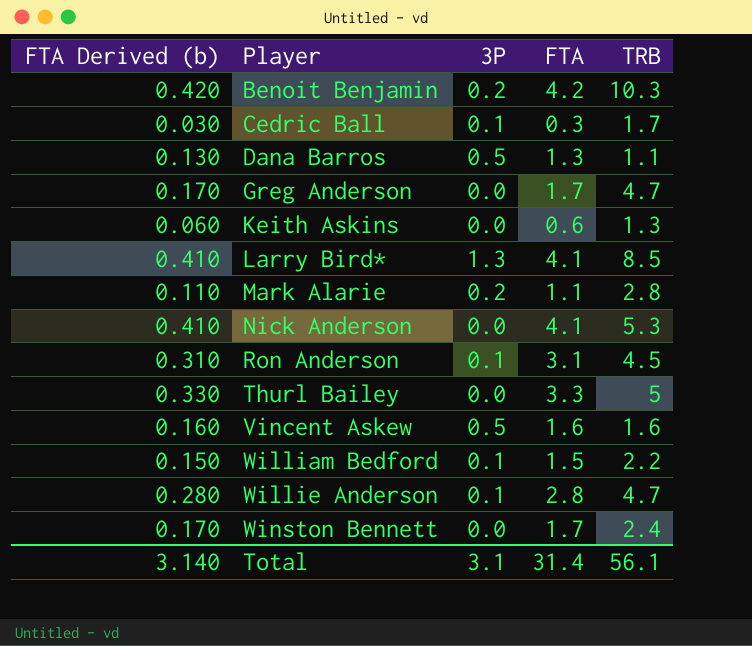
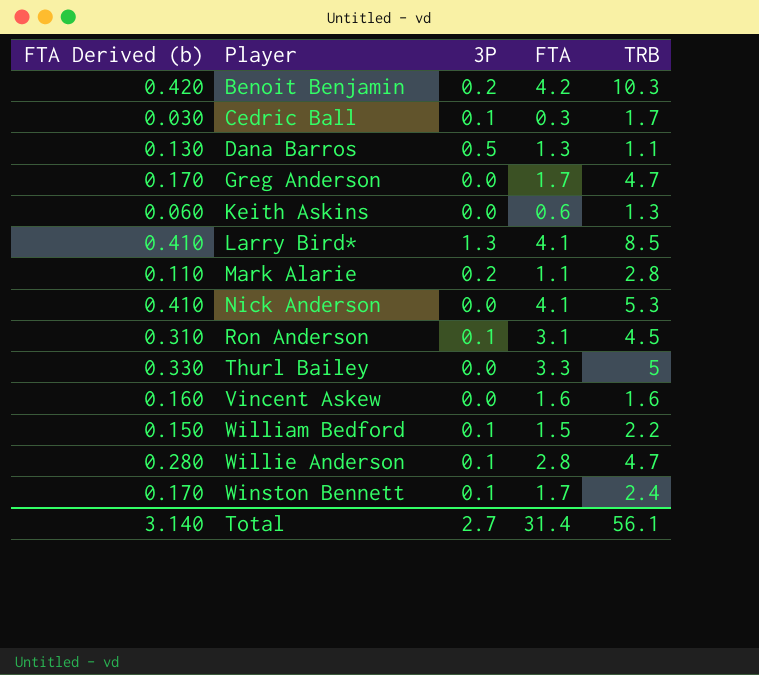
Vincent Askew | 3P: 0.5 -> 0.0
Winston Bennett | 3P: 0.0 -> 0.1
Total | 3P: 3.1 -> 2.7

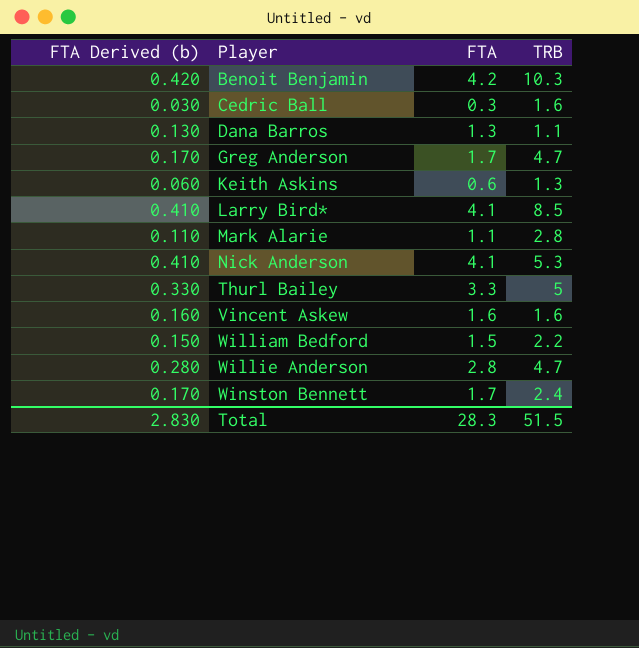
column 3P | position: 3 -> none
row Ron Anderson: 0.310 | 0.1 | 3.1 | 4.5 -> none
Cedric Ball | TRB: 1.7 -> 1.6
Total | FTA Derived (b): 3.140 -> 2.830
Total | FTA: 31.4 -> 28.3
Total | TRB: 56.1 -> 51.5

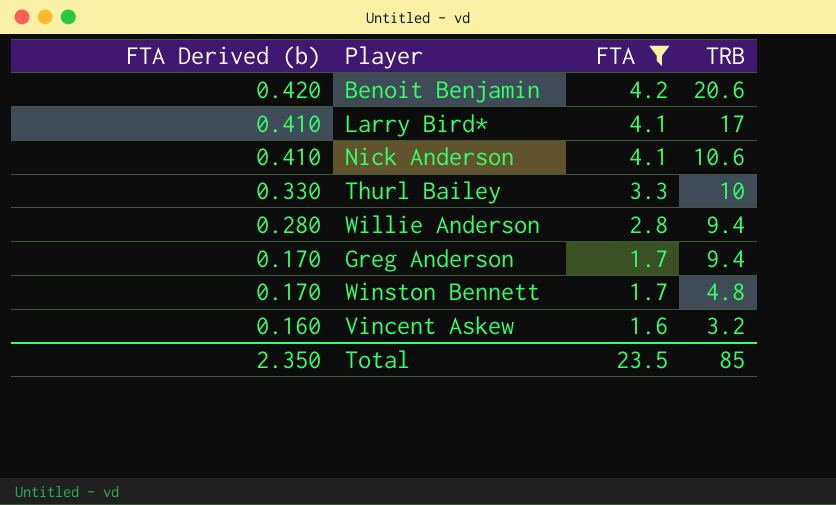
filter: none -> FTA >= 1.6
row order: Player ascending -> FTA Derived (b) descending
Benoit Benjamin | TRB: 10.3 -> 20.6
Larry Bird* | TRB: 8.5 -> 17
Nick Anderson | TRB: 5.3 -> 10.6
Thurl Bailey | TRB: 5 -> 10
Willie Anderson | TRB: 4.7 -> 9.4
Greg Anderson | TRB: 4.7 -> 9.4
Winston Bennett | TRB: 2.4 -> 4.8
Vincent Askew | TRB: 1.6 -> 3.2
Total | FTA Derived (b): 2.830 -> 2.350
Total | FTA: 28.3 -> 23.5
Total | TRB: 51.5 -> 85

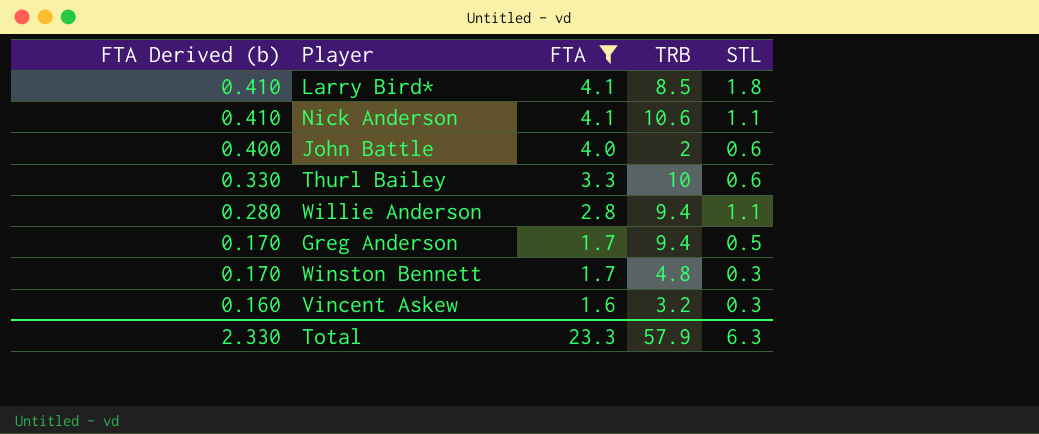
column STL | position: none -> 5
row Benoit Benjamin: 0.420 | 4.2 | 20.6 -> none
Larry Bird* | TRB: 17 -> 8.5
row John Battle: none -> 0.400 | 4.0 | 2 | 0.6
Total | FTA Derived (b): 2.350 -> 2.330
Total | FTA: 23.5 -> 23.3
Total | TRB: 85 -> 57.9

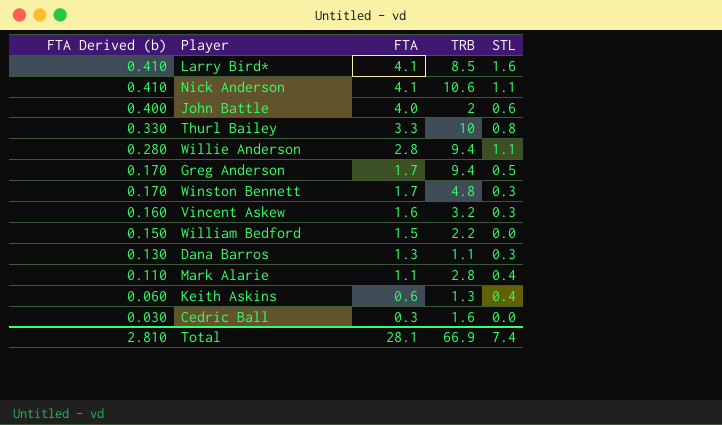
filter: FTA >= 1.6 -> none
Larry Bird* | STL: 1.8 -> 1.6
Thurl Bailey | STL: 0.6 -> 0.8
Total | FTA Derived (b): 2.330 -> 2.810
Total | FTA: 23.3 -> 28.1
Total | TRB: 57.9 -> 66.9
Total | STL: 6.3 -> 7.4

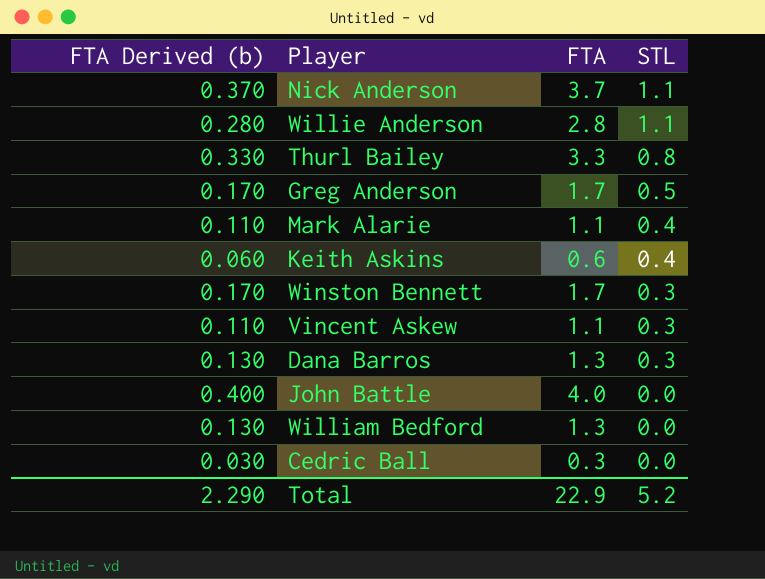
row order: FTA Derived (b) descending -> STL descending
column TRB | position: 4 -> none
row Larry Bird*: 0.410 | 4.1 | 8.5 | 1.6 -> none
Nick Anderson | FTA Derived (b): 0.410 -> 0.370
Nick Anderson | FTA: 4.1 -> 3.7
Vincent Askew | FTA Derived (b): 0.160 -> 0.110
Vincent Askew | FTA: 1.6 -> 1.1
John Battle | STL: 0.6 -> 0.0
William Bedford | FTA Derived (b): 0.150 -> 0.130
William Bedford | FTA: 1.5 -> 1.3
Total | FTA Derived (b): 2.810 -> 2.290
Total | FTA: 28.1 -> 22.9
Total | STL: 7.4 -> 5.2

